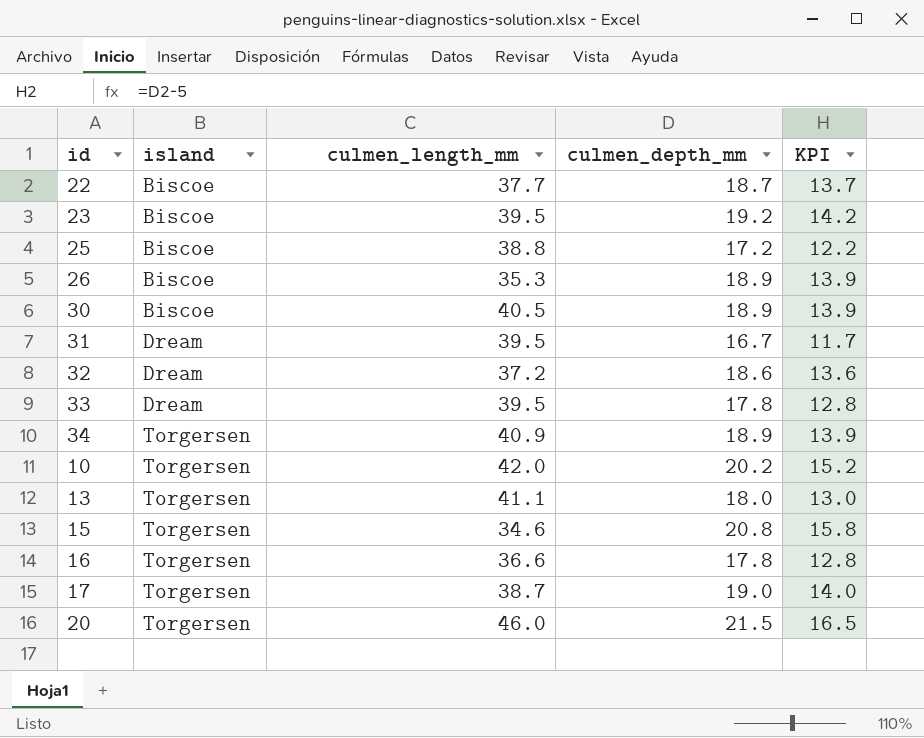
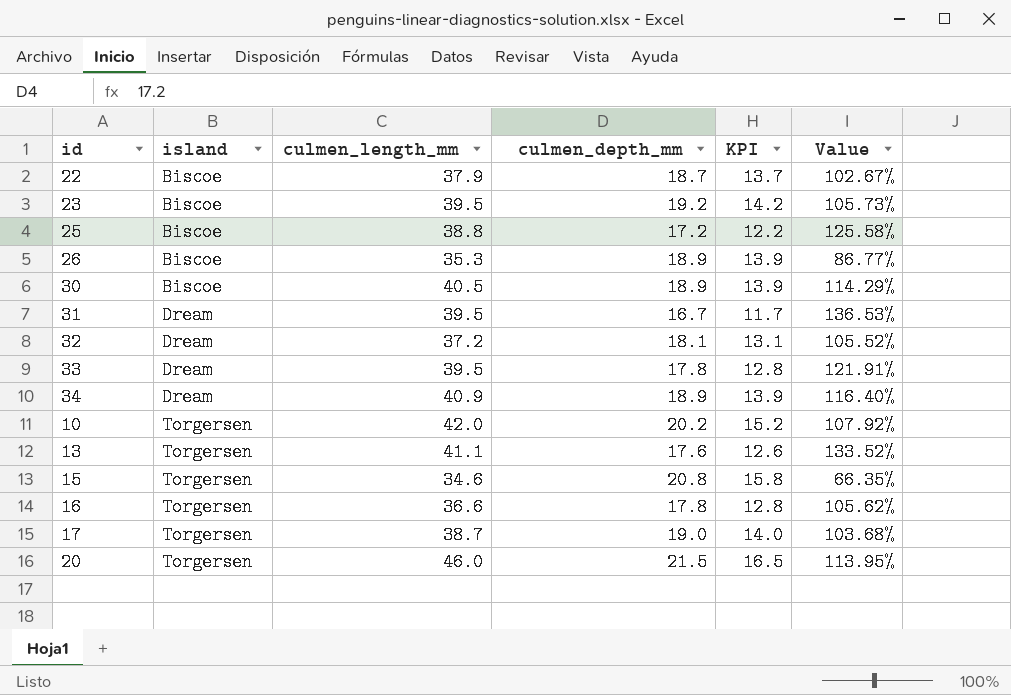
column Value | formula: none -> ([culmen_length_mm] - [culmen_depth_mm]) / [culmen_depth_mm]
22 | culmen_length_mm: 37.7 -> 37.9
32 | culmen_depth_mm: 18.6 -> 18.1
32 | KPI: 13.6 -> 13.1
34 | island: Torgersen -> Dream
13 | culmen_depth_mm: 18.0 -> 17.6
13 | KPI: 13.0 -> 12.6

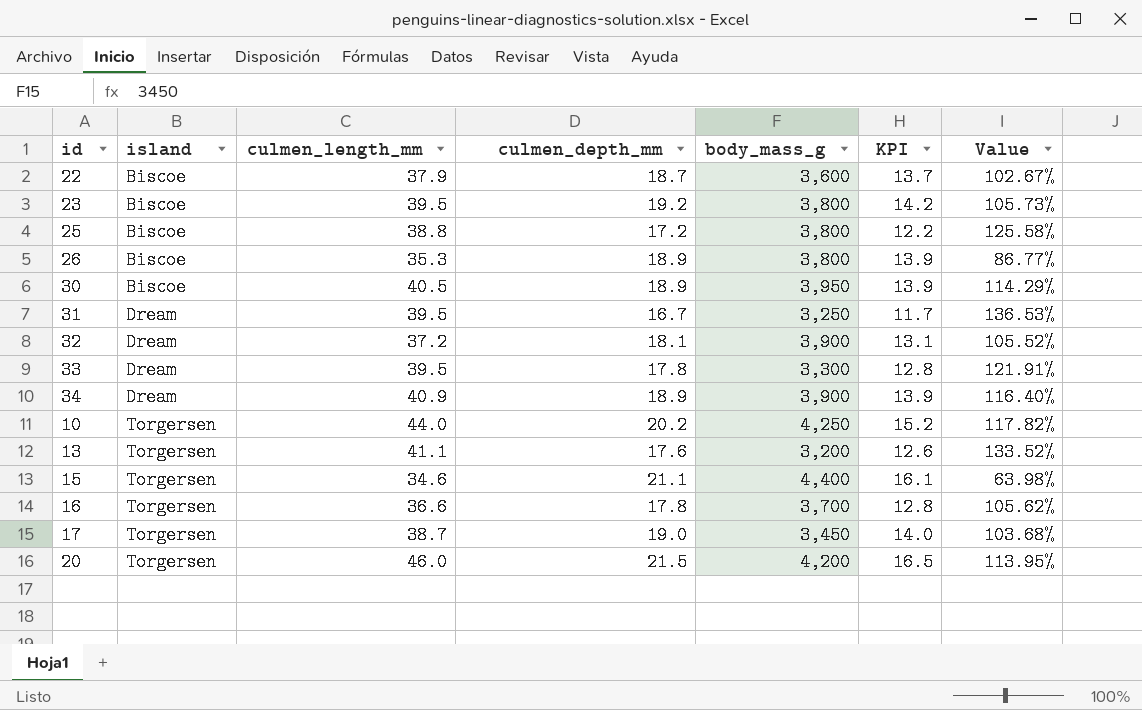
column body_mass_g | position: none -> 5
10 | culmen_length_mm: 42.0 -> 44.0
10 | Value: 107.92% -> 117.82%
15 | culmen_depth_mm: 20.8 -> 21.1
15 | KPI: 15.8 -> 16.1
15 | Value: 66.35% -> 63.98%

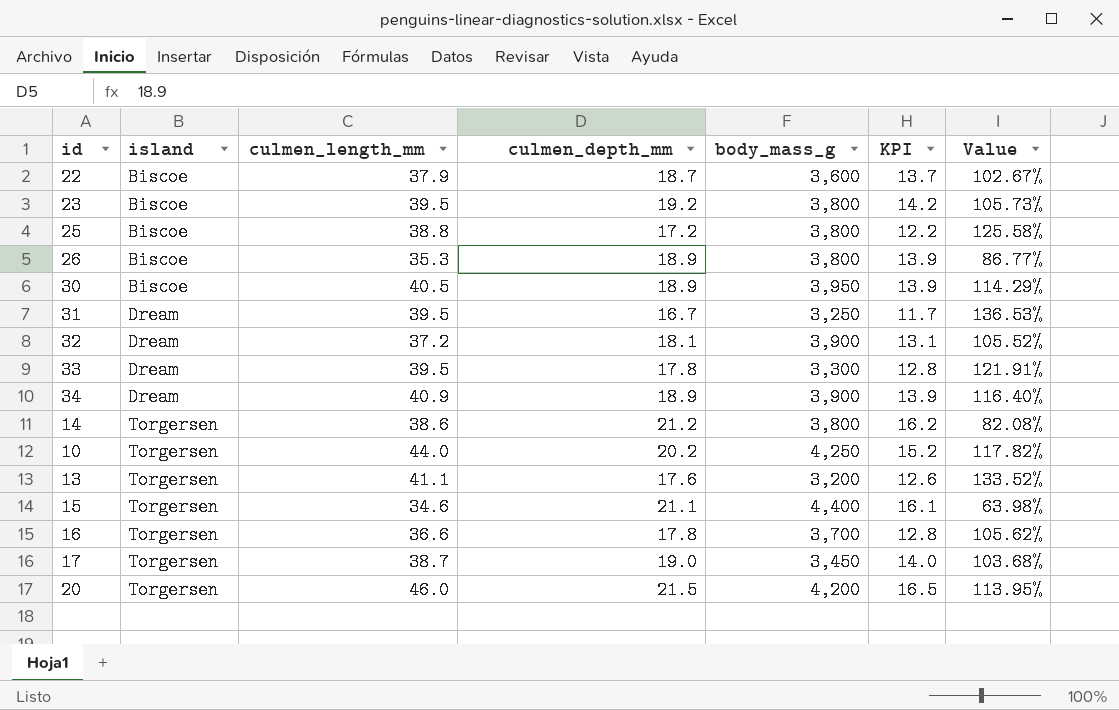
row 14: none -> Torgersen | 38.6 | 21.2 | 3,800 | 16.2 | 82.08%

